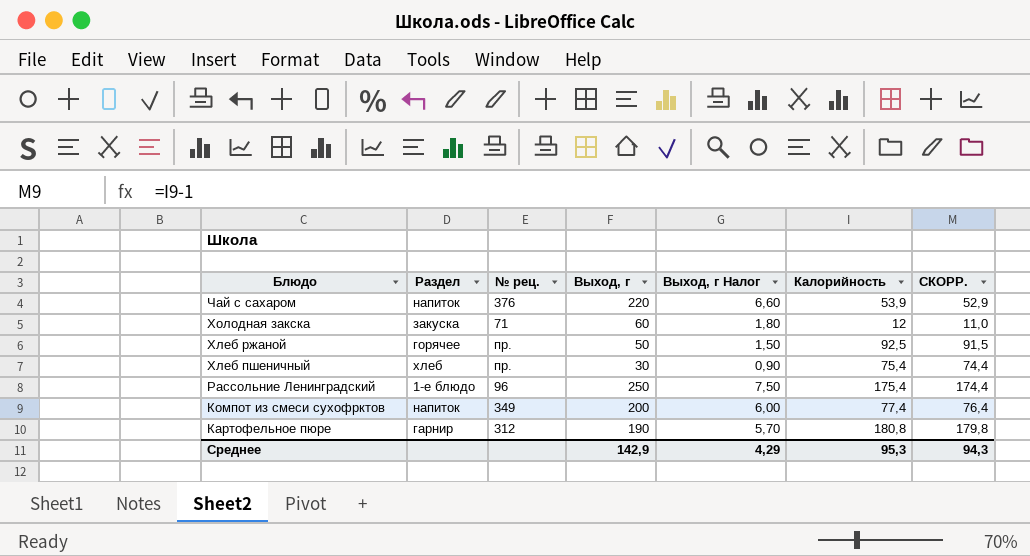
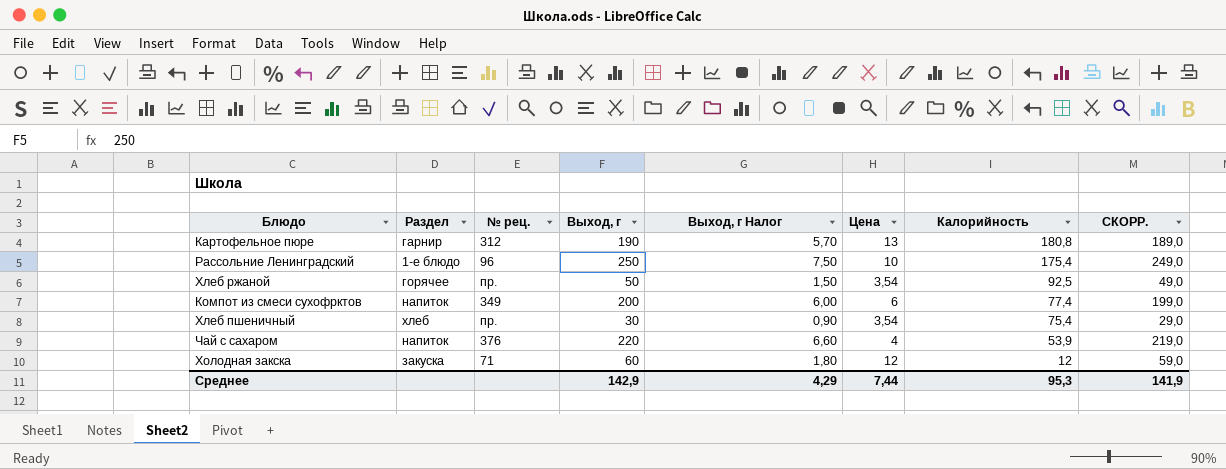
row order: Блюдо descending -> Калорийность descending
column Цена | position: none -> 6
column СКОРР. | formula: [Калорийность] - 1 -> [Выход, г] - 1
Среднее | СКОРР.: 94,3 -> 141,9

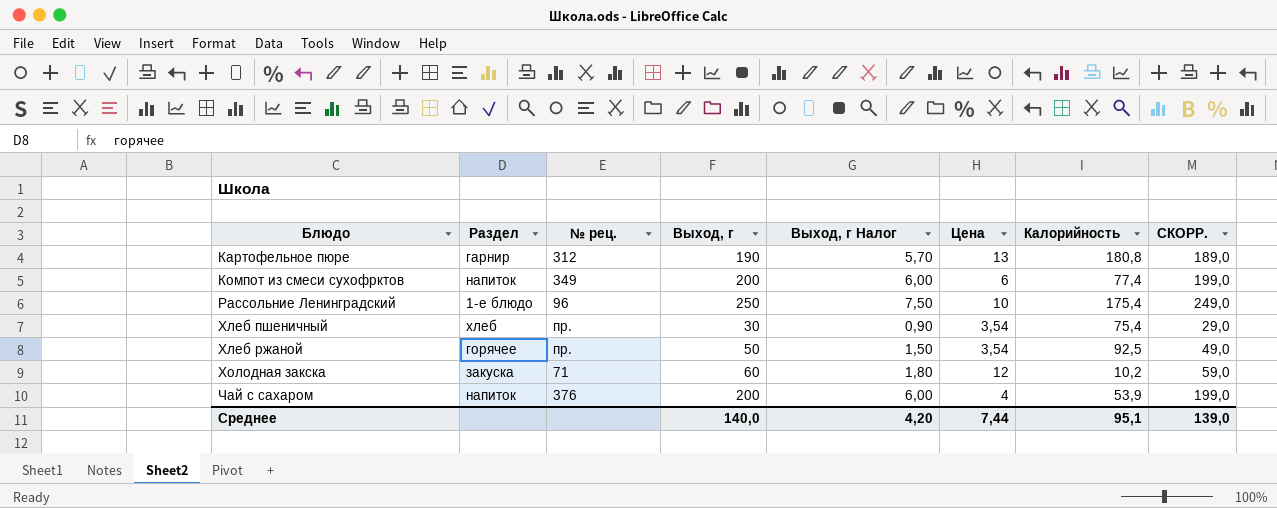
row order: Калорийность descending -> Блюдо ascending
Холодная закска | Калорийность: 12 -> 10,2
Чай с сахаром | Выход, г: 220 -> 200
Чай с сахаром | Выход, г Налог: 6,60 -> 6,00
Чай с сахаром | СКОРР.: 219,0 -> 199,0
Среднее | Выход, г: 142,9 -> 140,0
Среднее | Выход, г Налог: 4,29 -> 4,20
Среднее | Калорийность: 95,3 -> 95,1
Среднее | СКОРР.: 141,9 -> 139,0

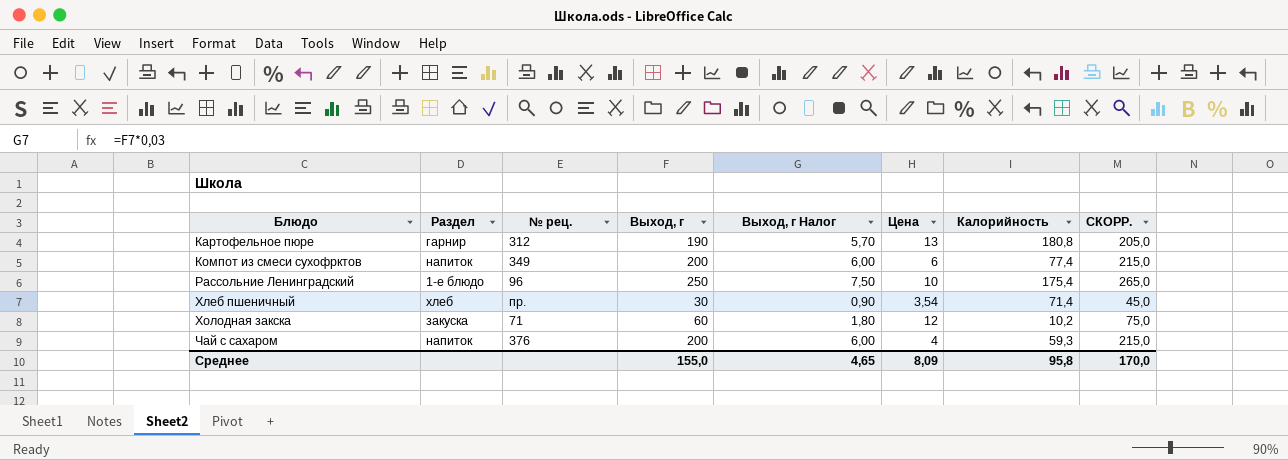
column СКОРР. | formula: [Выход, г] - 1 -> [Выход, г] + 15
row Хлеб ржаной: горячее | пр. | 50 | 1,50 | 3,54 | 92,5 | 49,0 -> none
Хлеб пшеничный | Калорийность: 75,4 -> 71,4
Чай с сахаром | Калорийность: 53,9 -> 59,3
Среднее | Выход, г: 140,0 -> 155,0
Среднее | Выход, г Налог: 4,20 -> 4,65
Среднее | Цена: 7,44 -> 8,09
Среднее | Калорийность: 95,1 -> 95,8
Среднее | СКОРР.: 139,0 -> 170,0

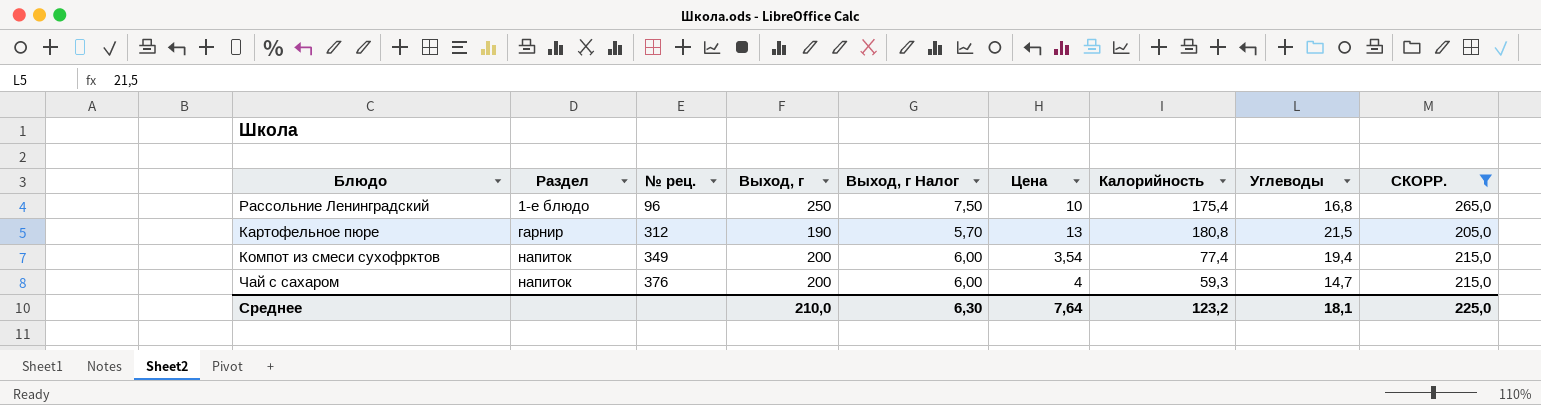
filter: none -> СКОРР. >= 205,0
row order: Блюдо ascending -> Раздел ascending
column Углеводы | position: none -> 8
Компот из смеси сухофрктов | Цена: 6 -> 3,54
Среднее | Выход, г: 155,0 -> 210,0
Среднее | Выход, г Налог: 4,65 -> 6,30
Среднее | Цена: 8,09 -> 7,64
Среднее | Калорийность: 95,8 -> 123,2
Среднее | СКОРР.: 170,0 -> 225,0

